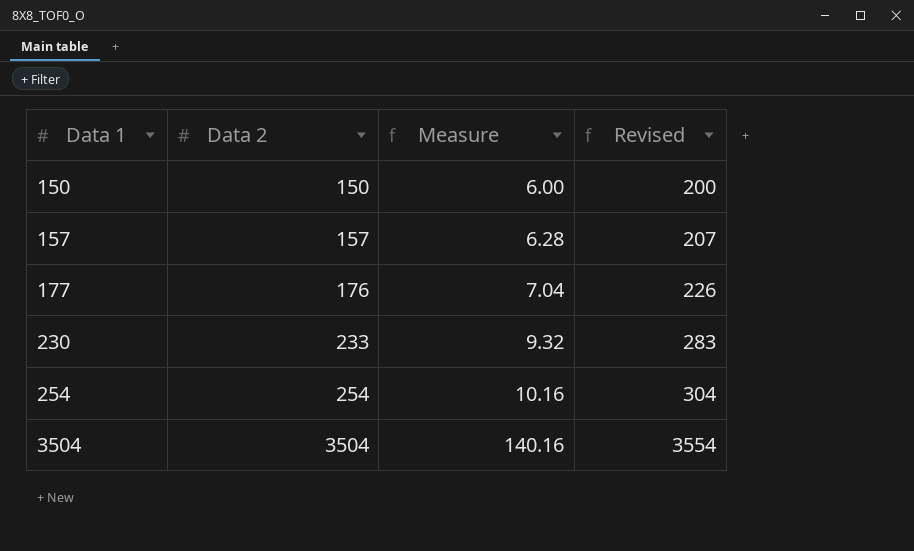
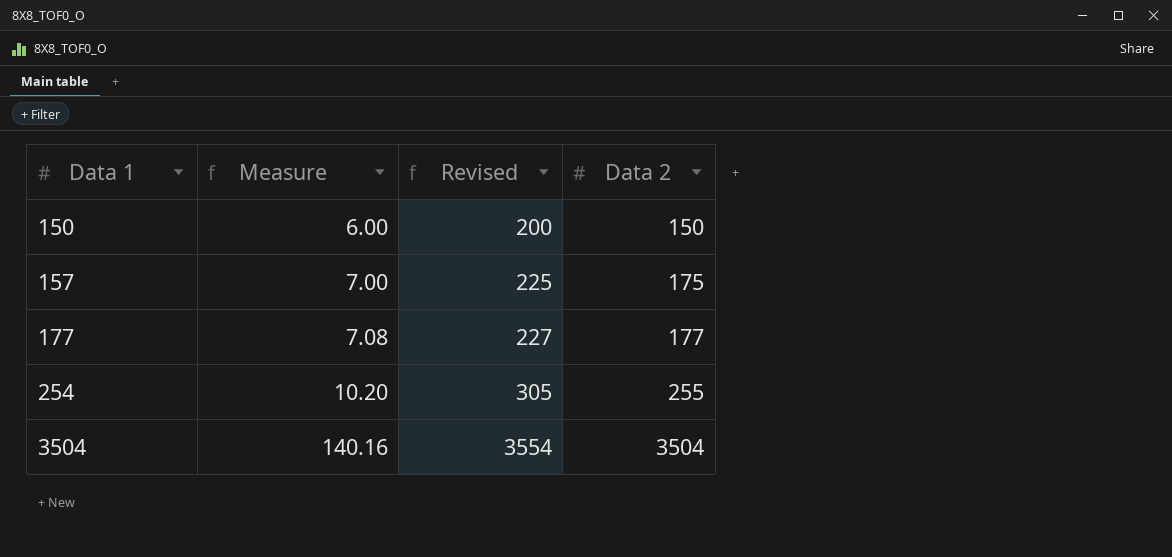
column Data 2 | position: 2 -> 4
row 230: 233 | 9.32 | 283 -> none
157 | Measure: 6.28 -> 7.00
157 | Revised: 207 -> 225
157 | Data 2: 157 -> 175
177 | Measure: 7.04 -> 7.08
177 | Revised: 226 -> 227
177 | Data 2: 176 -> 177
254 | Measure: 10.16 -> 10.20
254 | Revised: 304 -> 305
254 | Data 2: 254 -> 255

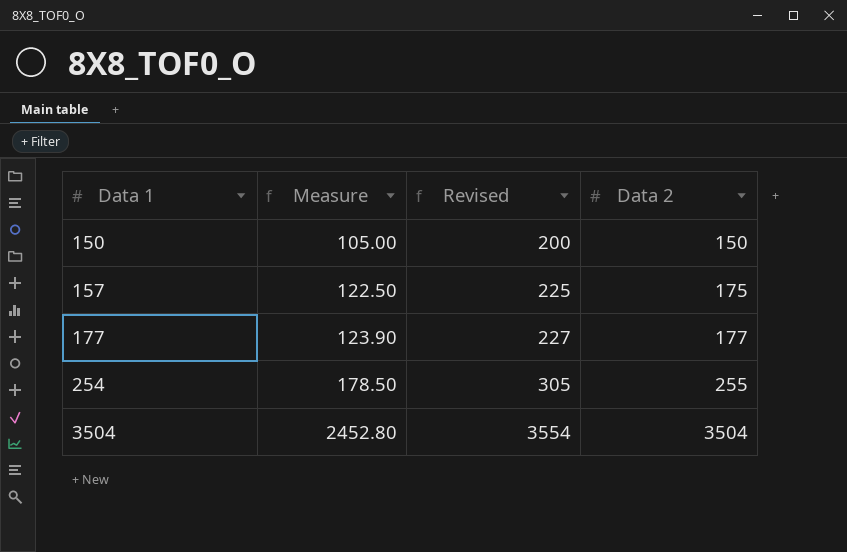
column Measure | formula: [Data 2] * 0.04 -> [Data 2] * 0.7

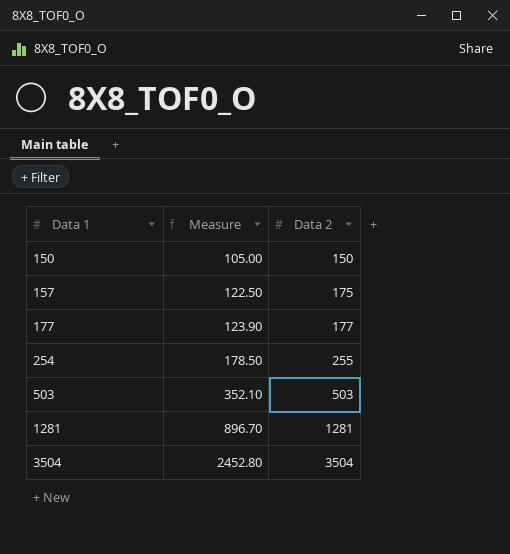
column Revised | formula: [Data 2] + 50 -> none
row 503: none -> 352.10 | 503
row 1281: none -> 896.70 | 1281

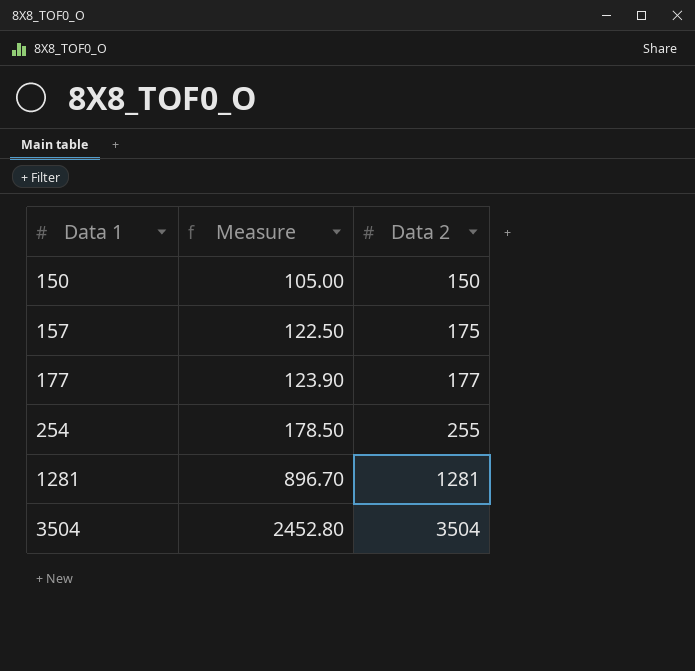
row 503: 352.10 | 503 -> none

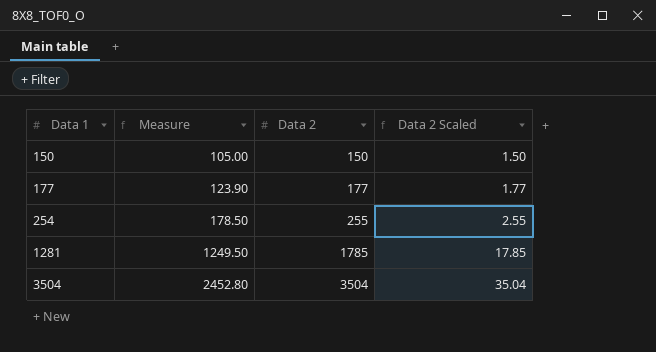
column Data 2 Scaled | formula: none -> [Data 2] * 0.01
row 157: 122.50 | 175 -> none
1281 | Measure: 896.70 -> 1249.50
1281 | Data 2: 1281 -> 1785

